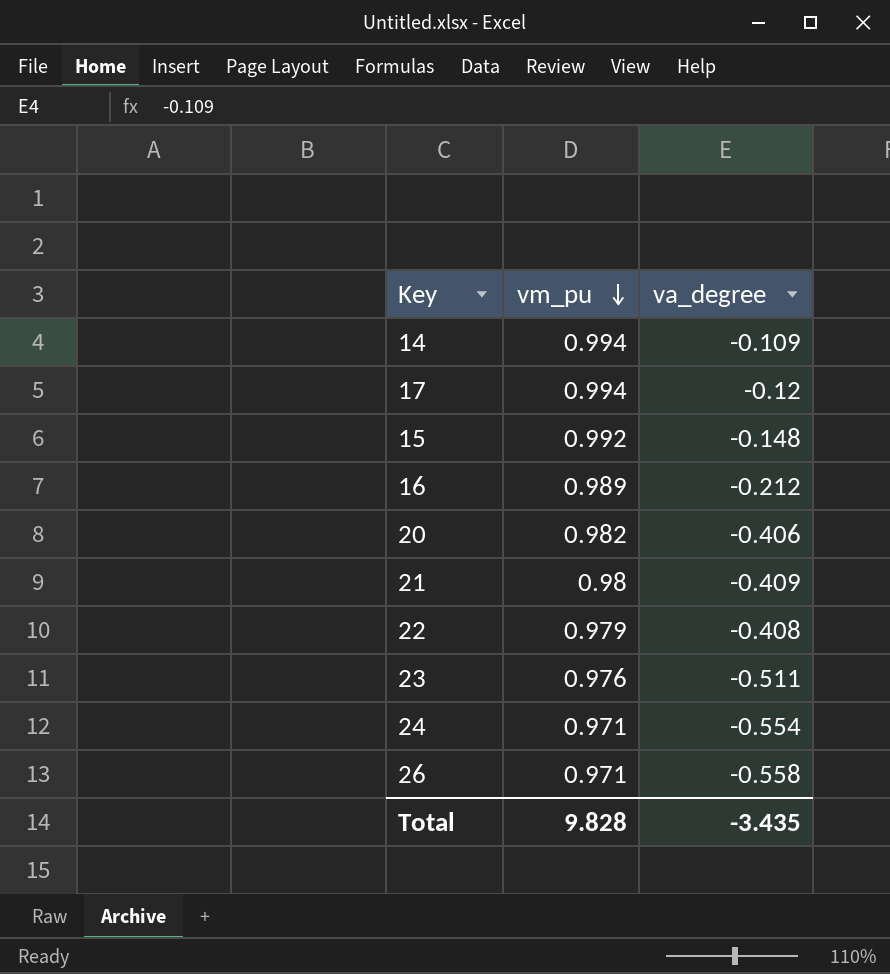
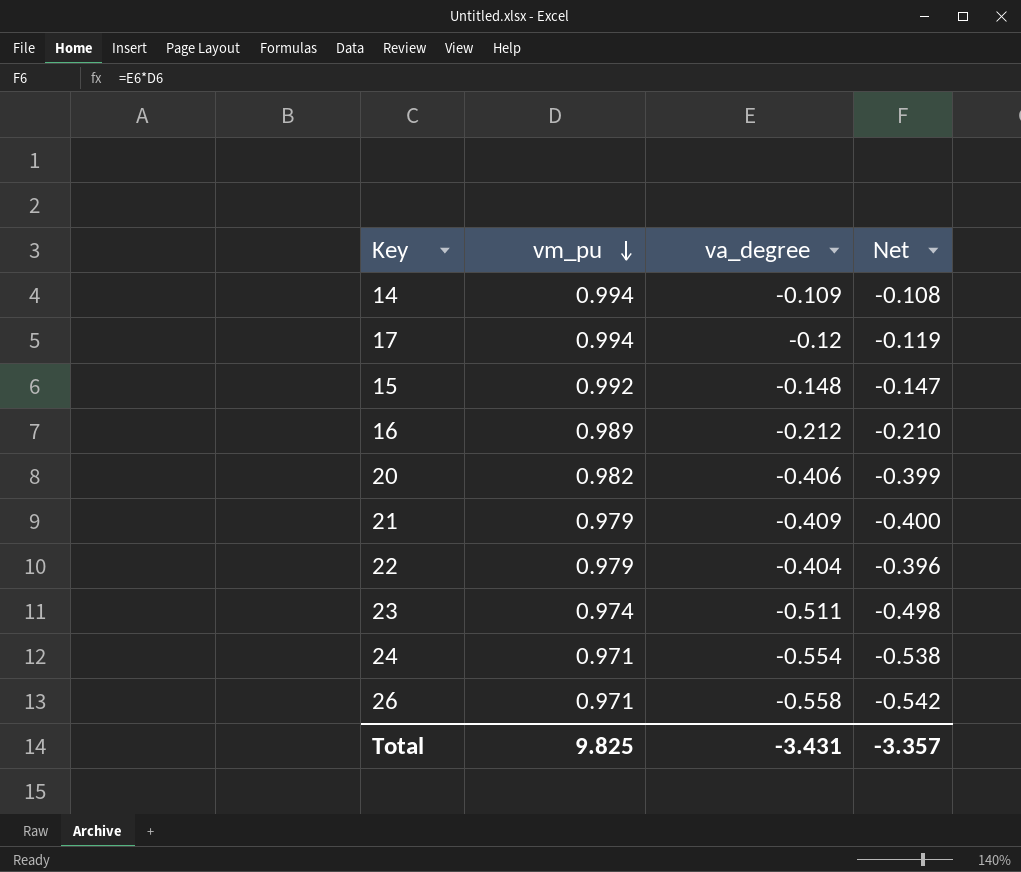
column Net | formula: none -> [vm_pu] * [va_degree]
21 | vm_pu: 0.98 -> 0.979
22 | va_degree: -0.408 -> -0.404
23 | vm_pu: 0.976 -> 0.974
Total | vm_pu: 9.828 -> 9.825
Total | va_degree: -3.435 -> -3.431

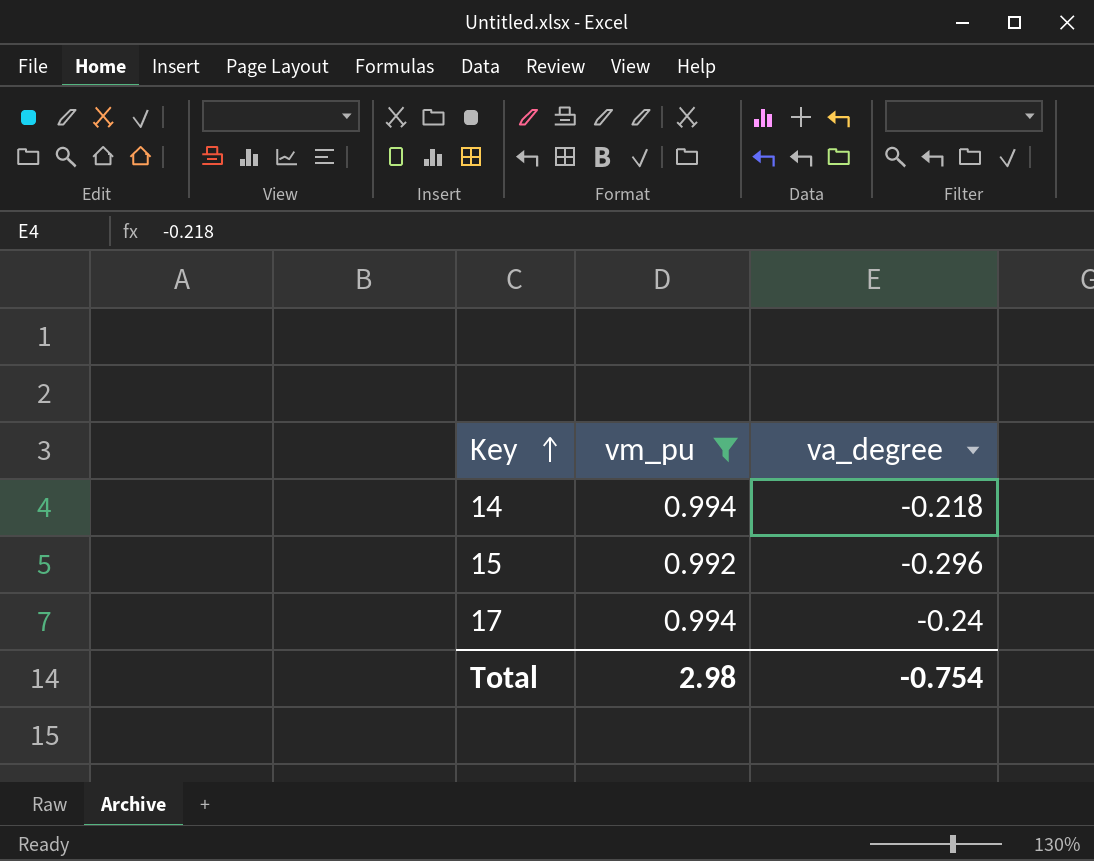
filter: none -> vm_pu >= 0.992
row order: vm_pu descending -> Key ascending
column Net | formula: [vm_pu] * [va_degree] -> none
14 | va_degree: -0.109 -> -0.218
15 | va_degree: -0.148 -> -0.296
17 | va_degree: -0.12 -> -0.24
Total | vm_pu: 9.825 -> 2.98
Total | va_degree: -3.431 -> -0.754

